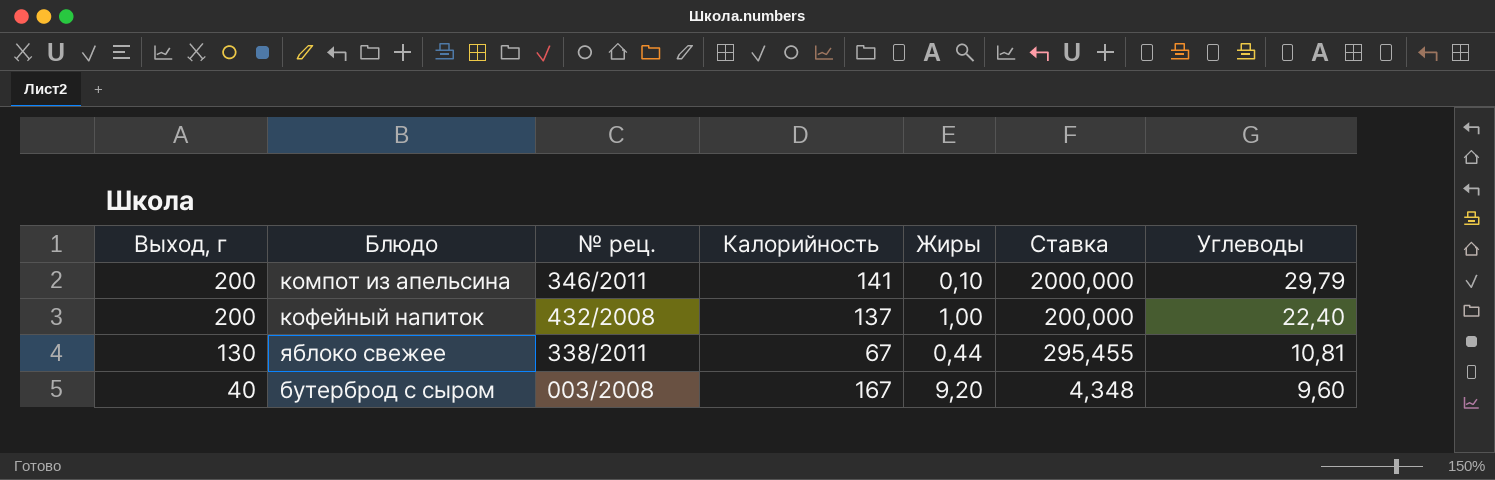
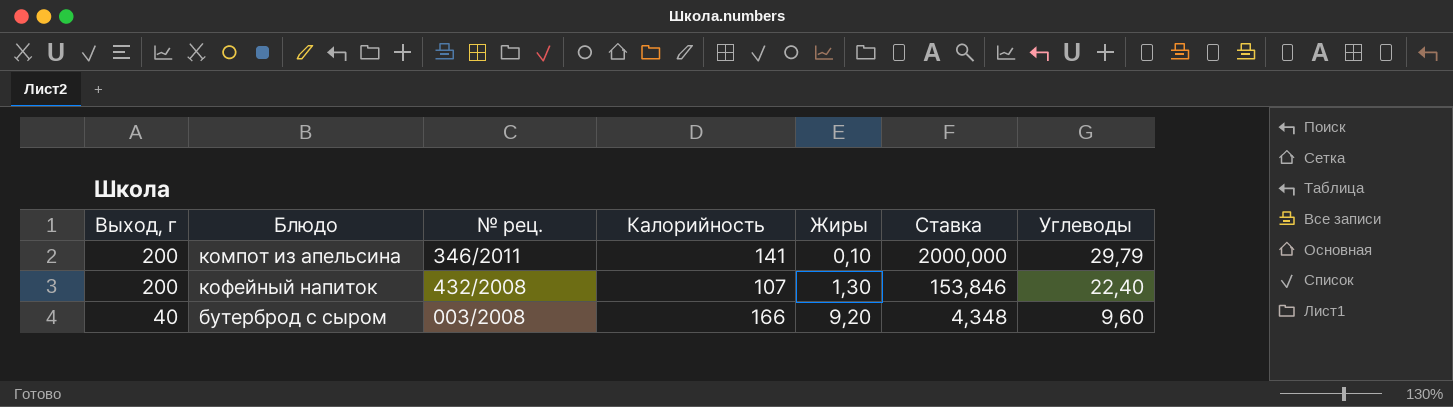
row яблоко свежее: 130 | 338/2011 | 67 | 0,44 | 295,455 | 10,81 -> none
кофейный напиток | Калорийность: 137 -> 107
кофейный напиток | Жиры: 1,00 -> 1,30
кофейный напиток | Ставка: 200,000 -> 153,846
бутерброд с сыром | Калорийность: 167 -> 166

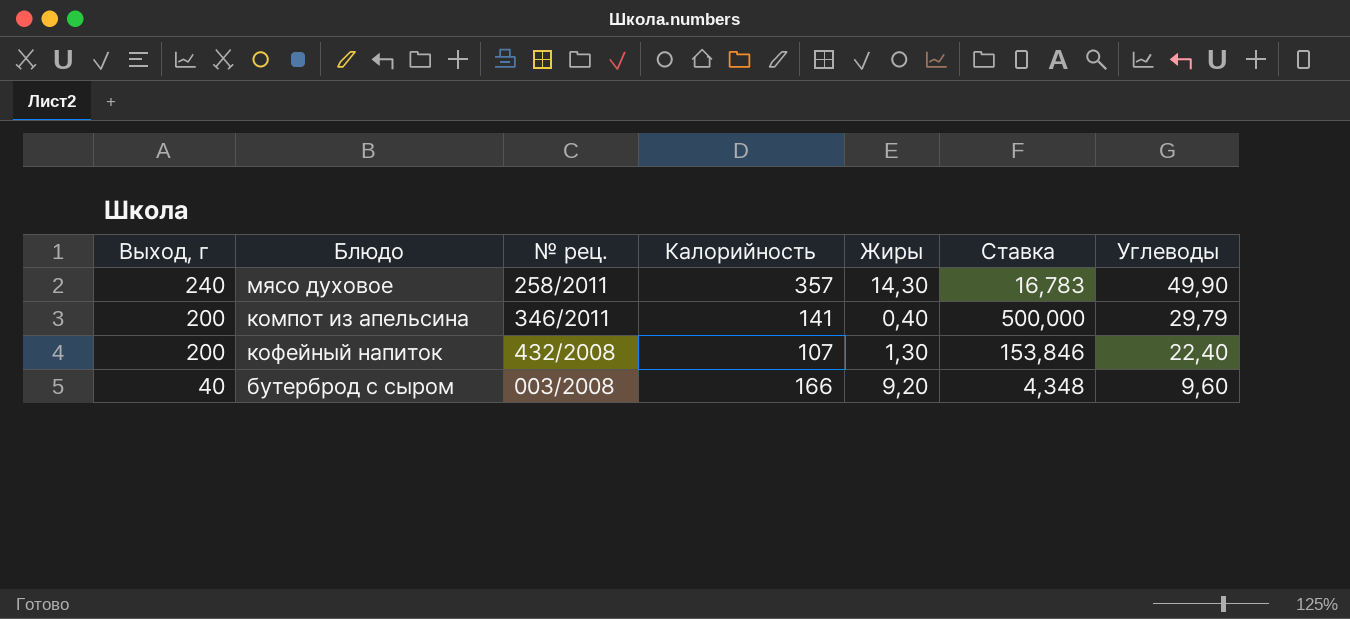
row мясо духовое: none -> 240 | 258/2011 | 357 | 14,30 | 16,783 | 49,90
компот из апельсина | Жиры: 0,10 -> 0,40
компот из апельсина | Ставка: 2000,000 -> 500,000

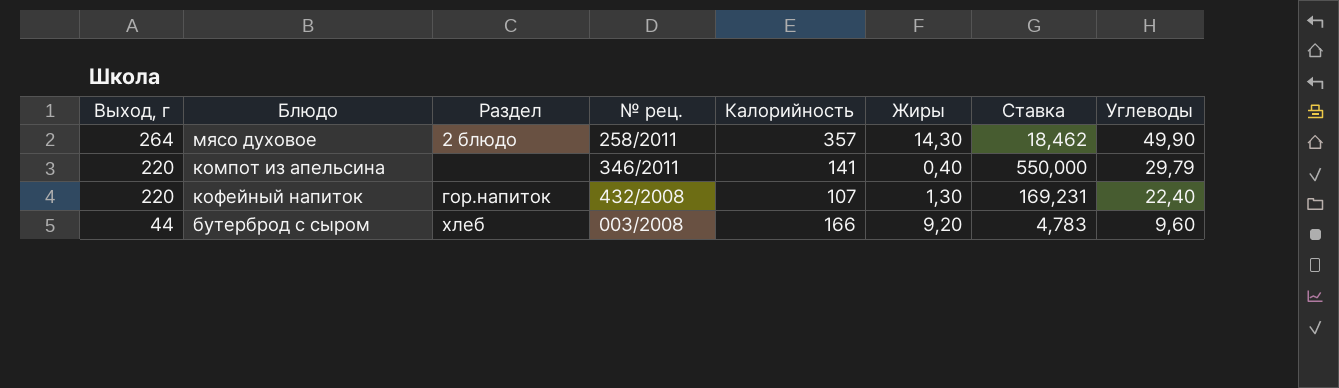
column Раздел | position: none -> 3
мясо духовое | Выход, г: 240 -> 264
мясо духовое | Ставка: 16,783 -> 18,462
компот из апельсина | Выход, г: 200 -> 220
компот из апельсина | Ставка: 500,000 -> 550,000
кофейный напиток | Выход, г: 200 -> 220
кофейный напиток | Ставка: 153,846 -> 169,231
бутерброд с сыром | Выход, г: 40 -> 44
бутерброд с сыром | Ставка: 4,348 -> 4,783

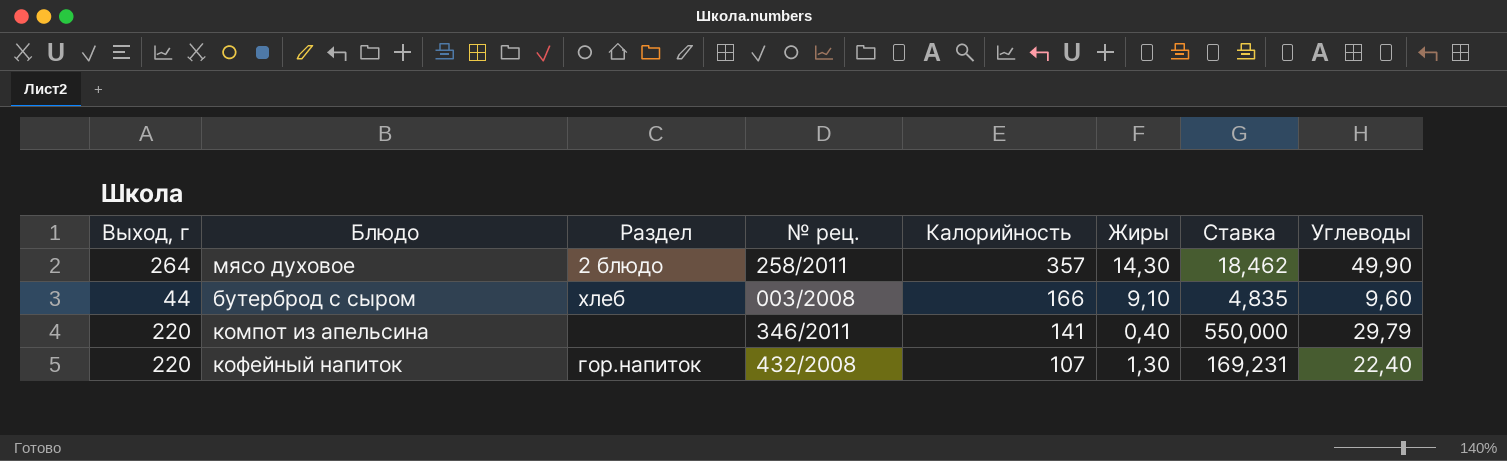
row order: Выход, г descending -> Калорийность descending
бутерброд с сыром | Жиры: 9,20 -> 9,10
бутерброд с сыром | Ставка: 4,783 -> 4,835

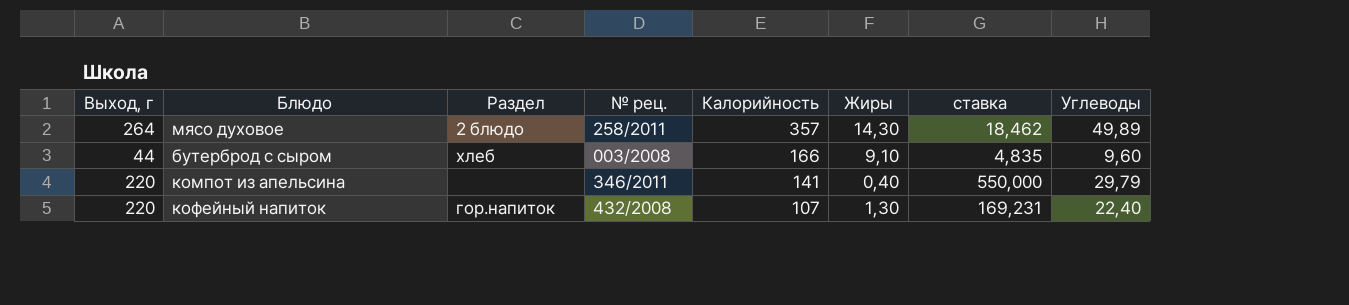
column name: Ставка -> ставка
мясо духовое | Углеводы: 49,90 -> 49,89

